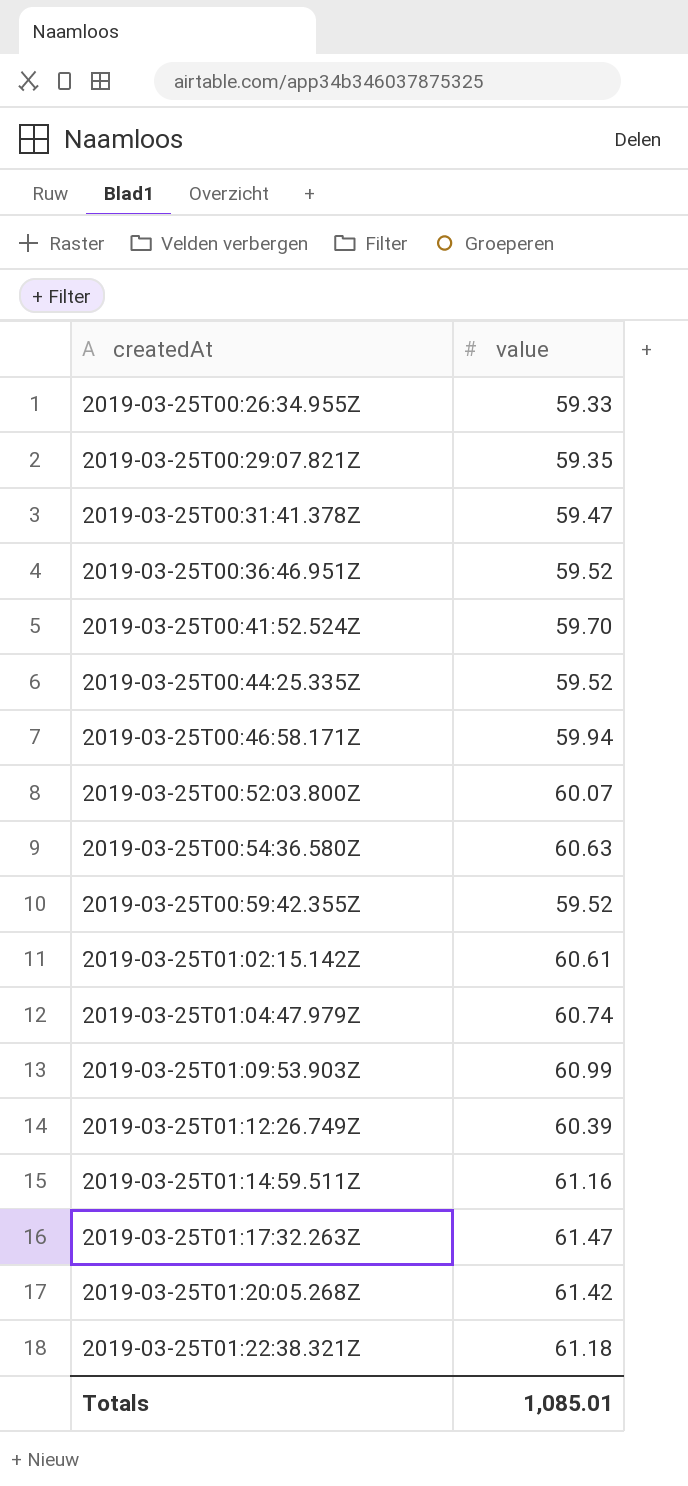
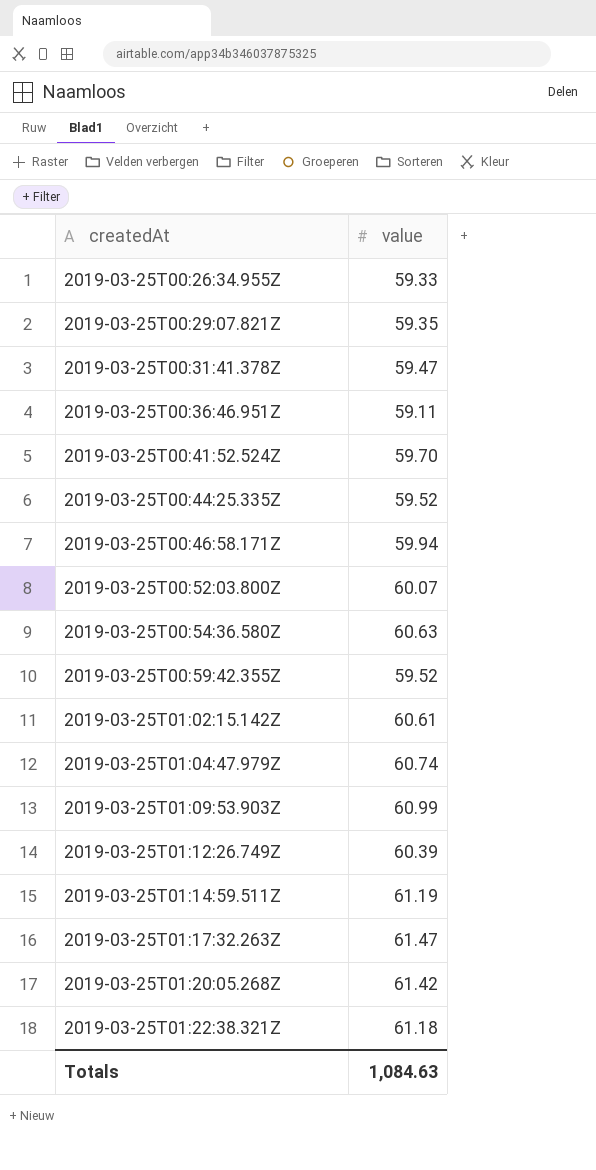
2019-03-25T00:36:46.951Z | value: 59.52 -> 59.11
2019-03-25T01:14:59.511Z | value: 61.16 -> 61.19
Totals | value: 1,085.01 -> 1,084.63

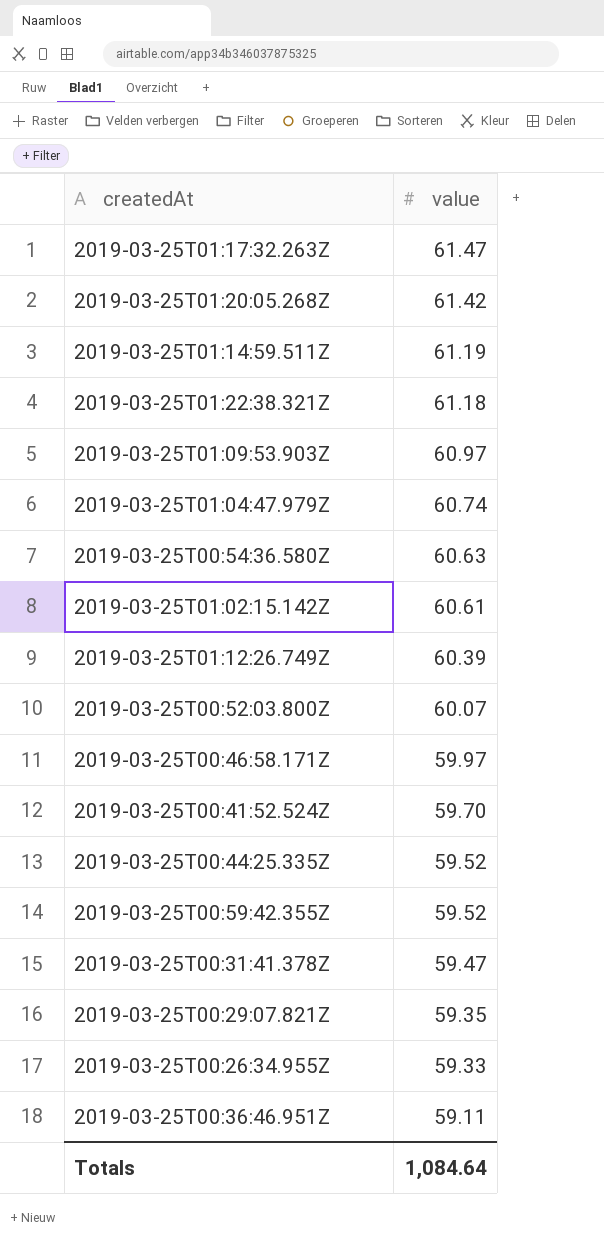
row order: createdAt ascending -> value descending
2019-03-25T01:09:53.903Z | value: 60.99 -> 60.97
2019-03-25T00:46:58.171Z | value: 59.94 -> 59.97
Totals | value: 1,084.63 -> 1,084.64

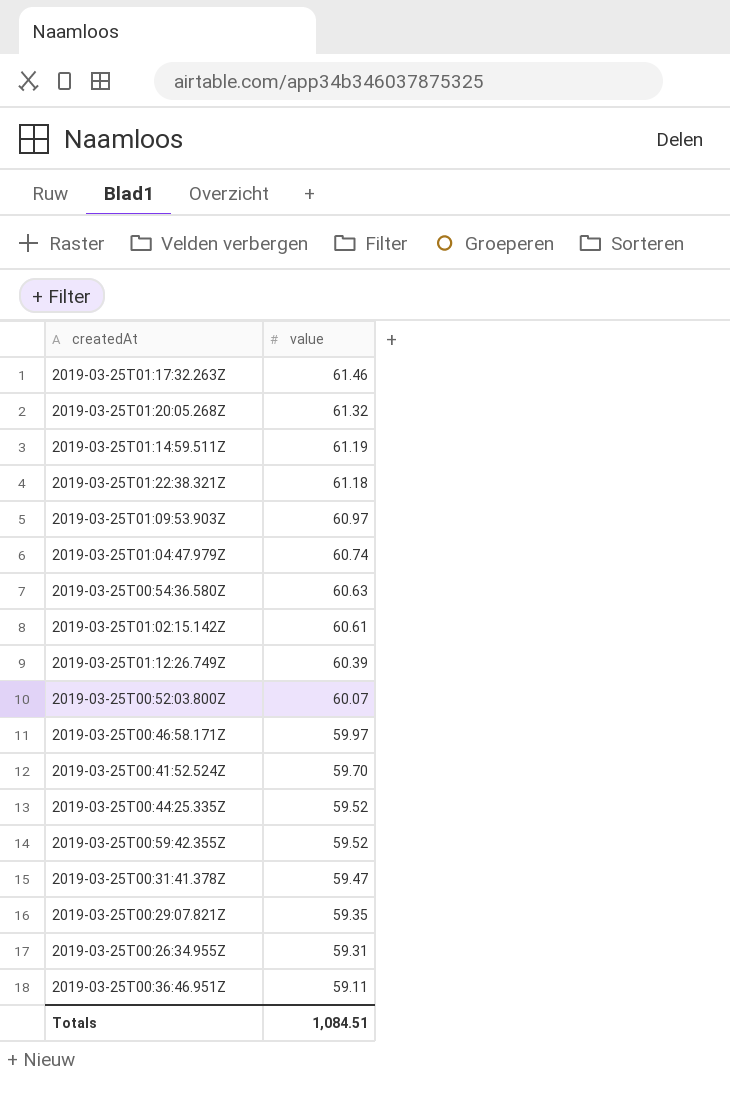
2019-03-25T01:17:32.263Z | value: 61.47 -> 61.46
2019-03-25T01:20:05.268Z | value: 61.42 -> 61.32
2019-03-25T00:26:34.955Z | value: 59.33 -> 59.31
Totals | value: 1,084.64 -> 1,084.51

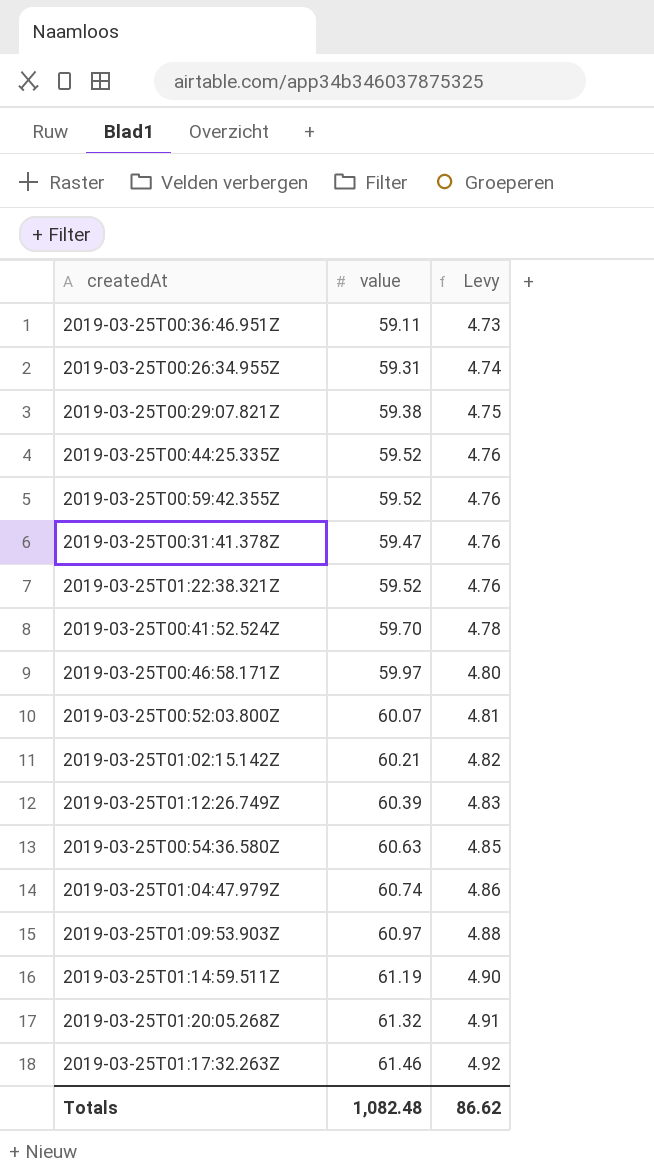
row order: value descending -> Levy ascending
column Levy | formula: none -> [value] * 0.08
2019-03-25T00:29:07.821Z | value: 59.35 -> 59.38
2019-03-25T01:22:38.321Z | value: 61.18 -> 59.52
2019-03-25T01:02:15.142Z | value: 60.61 -> 60.21
Totals | value: 1,084.51 -> 1,082.48

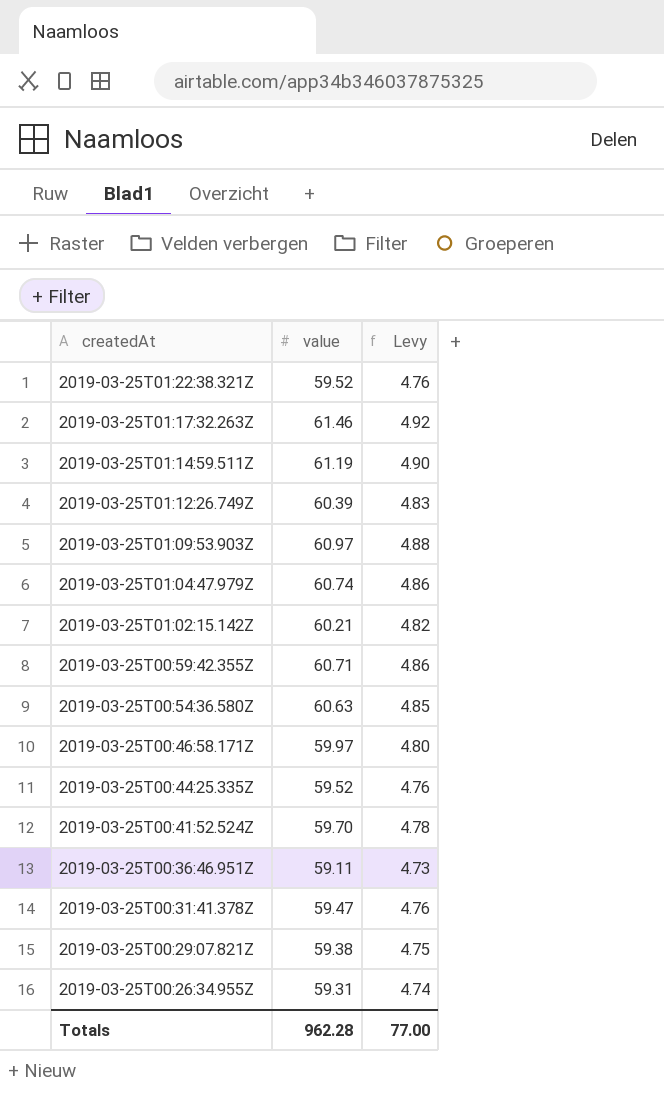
row order: Levy ascending -> createdAt descending
row 2019-03-25T00:52:03.800Z: 60.07 | 4.81 -> none
row 2019-03-25T01:20:05.268Z: 61.32 | 4.91 -> none
2019-03-25T00:59:42.355Z | value: 59.52 -> 60.71
2019-03-25T00:59:42.355Z | Levy: 4.76 -> 4.86
Totals | value: 1,082.48 -> 962.28
Totals | Levy: 86.62 -> 77.00

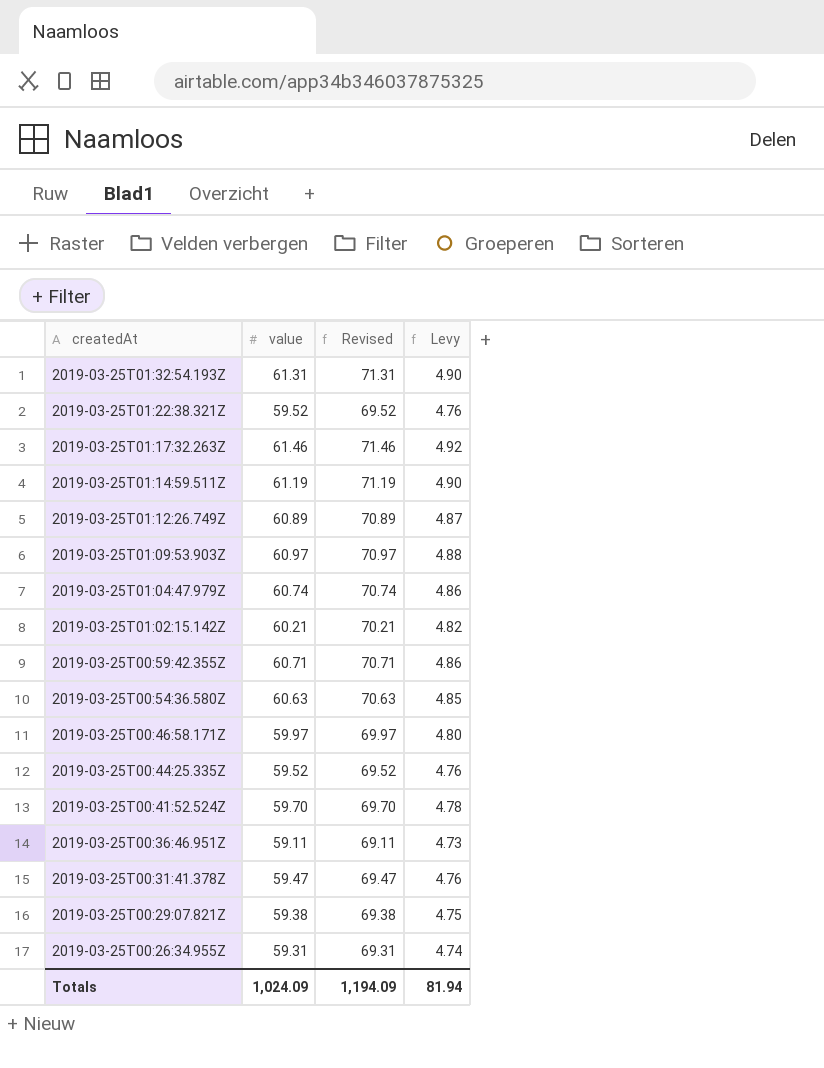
column Revised | formula: none -> [value] + 10
row 2019-03-25T01:32:54.193Z: none -> 61.31 | 71.31 | 4.90
2019-03-25T01:12:26.749Z | value: 60.39 -> 60.89
2019-03-25T01:12:26.749Z | Levy: 4.83 -> 4.87
Totals | value: 962.28 -> 1,024.09
Totals | Levy: 77.00 -> 81.94

